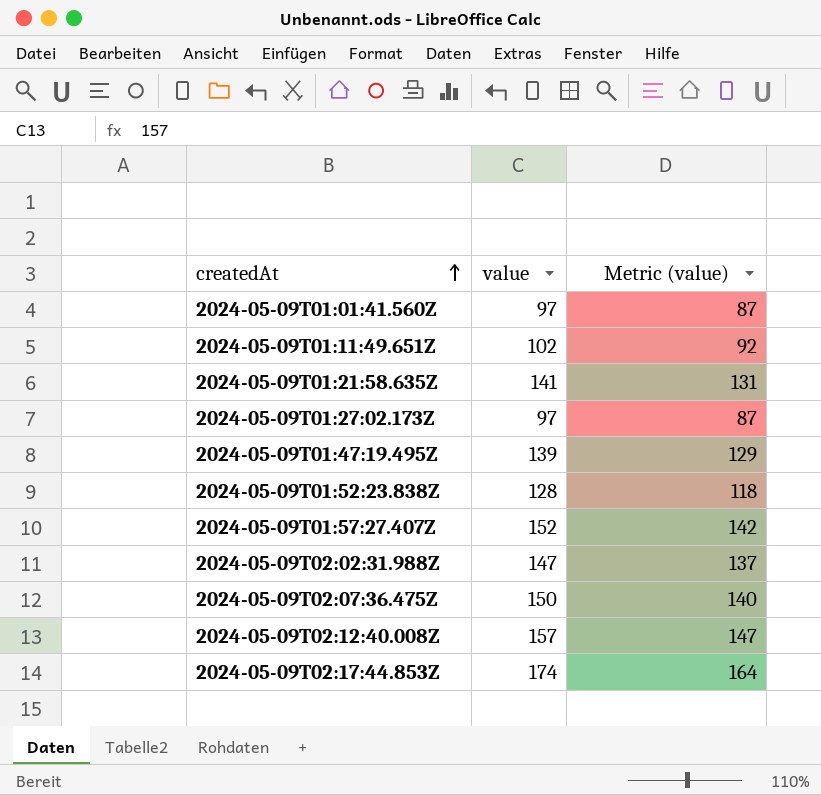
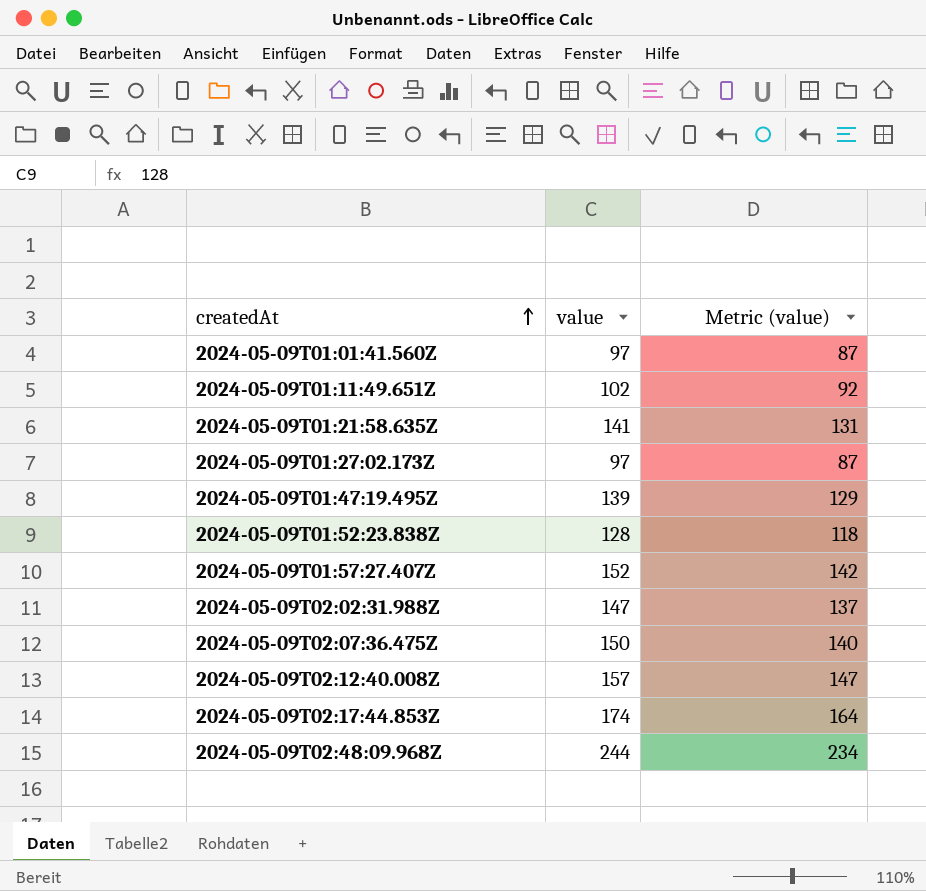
row 2024-05-09T02:48:09.968Z: none -> 244 | 234

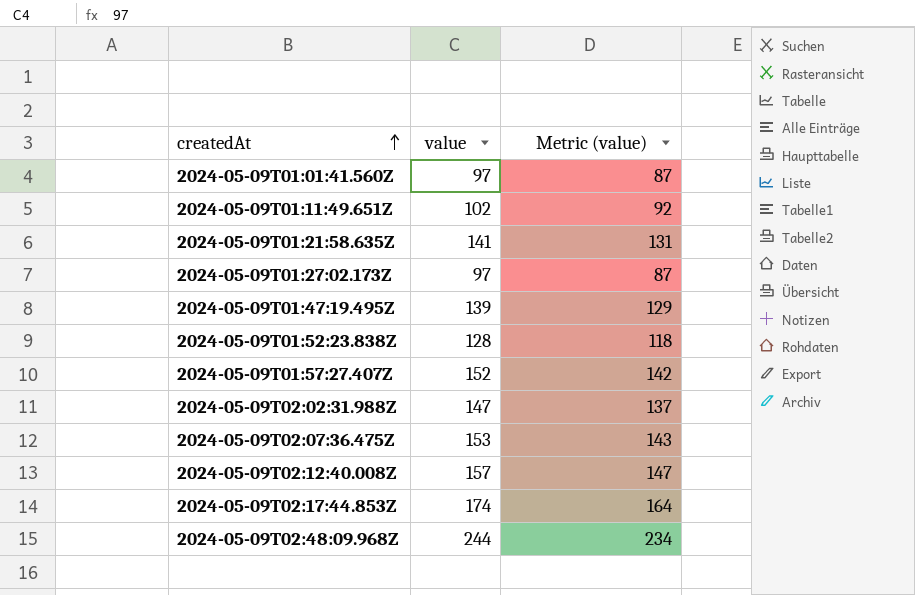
2024-05-09T02:07:36.475Z | value: 150 -> 153
2024-05-09T02:07:36.475Z | Metric (value): 140 -> 143

